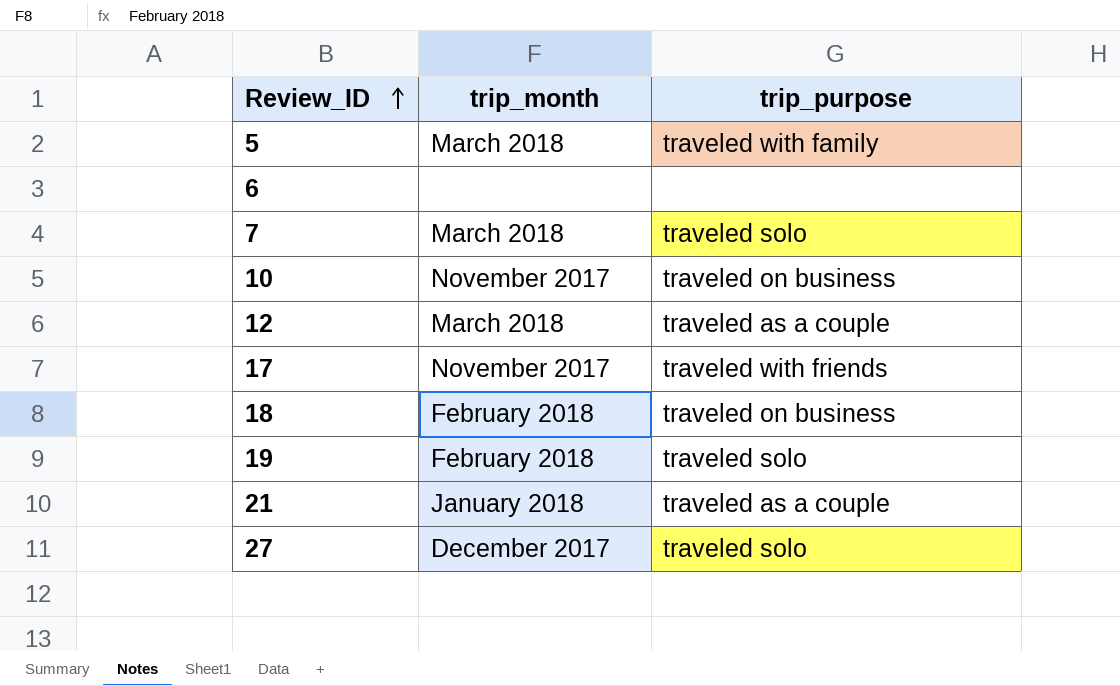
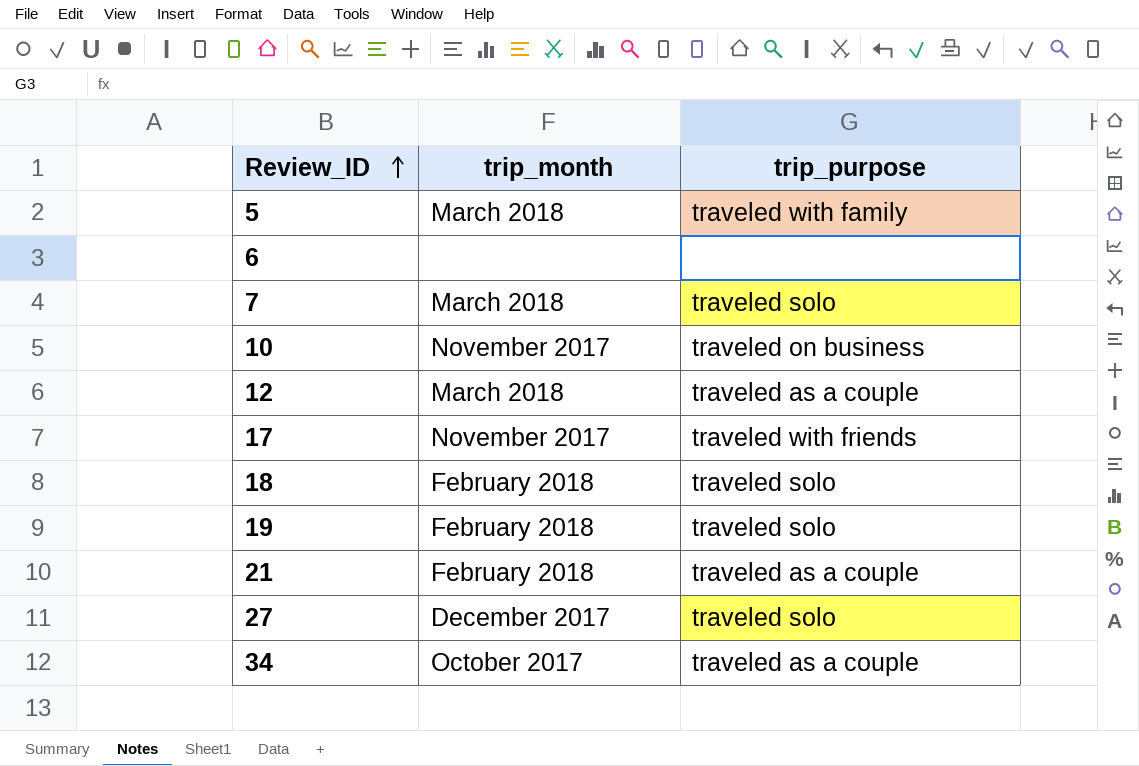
18 | trip_purpose: traveled on business -> traveled solo
21 | trip_month: January 2018 -> February 2018
row 34: none -> October 2017 | traveled as a couple

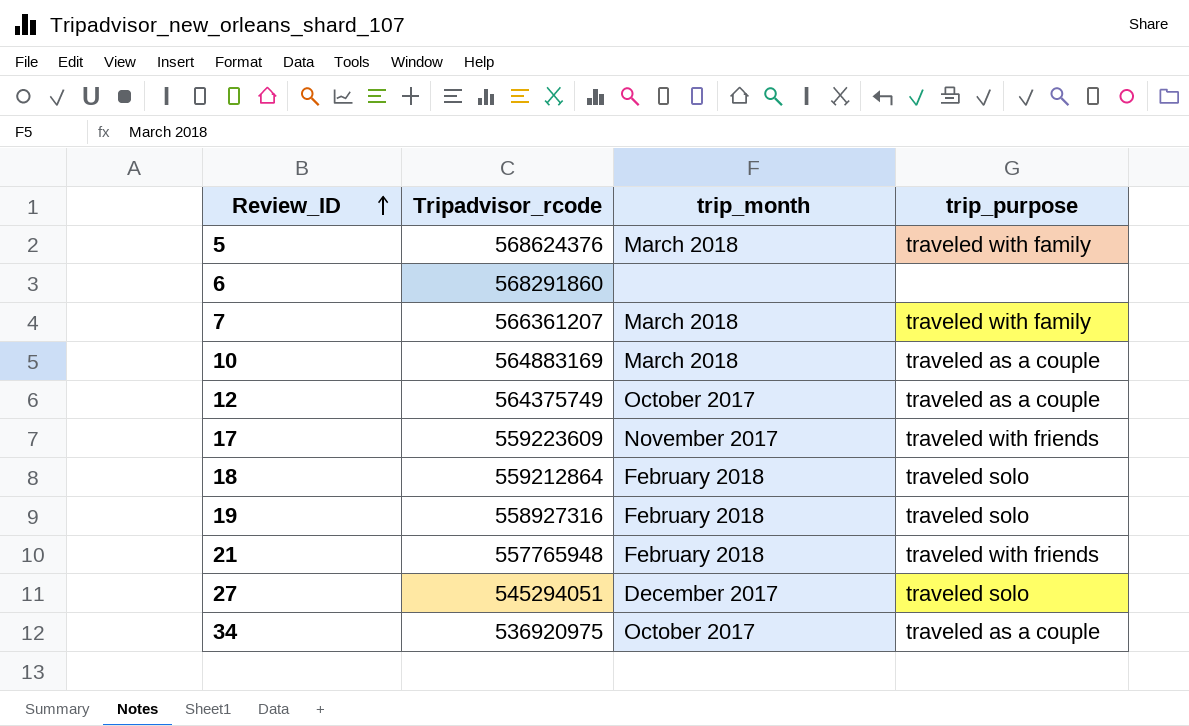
column Tripadvisor_rcode | position: none -> 2
7 | trip_purpose: traveled solo -> traveled with family
10 | trip_month: November 2017 -> March 2018
10 | trip_purpose: traveled on business -> traveled as a couple
12 | trip_month: March 2018 -> October 2017
21 | trip_purpose: traveled as a couple -> traveled with friends

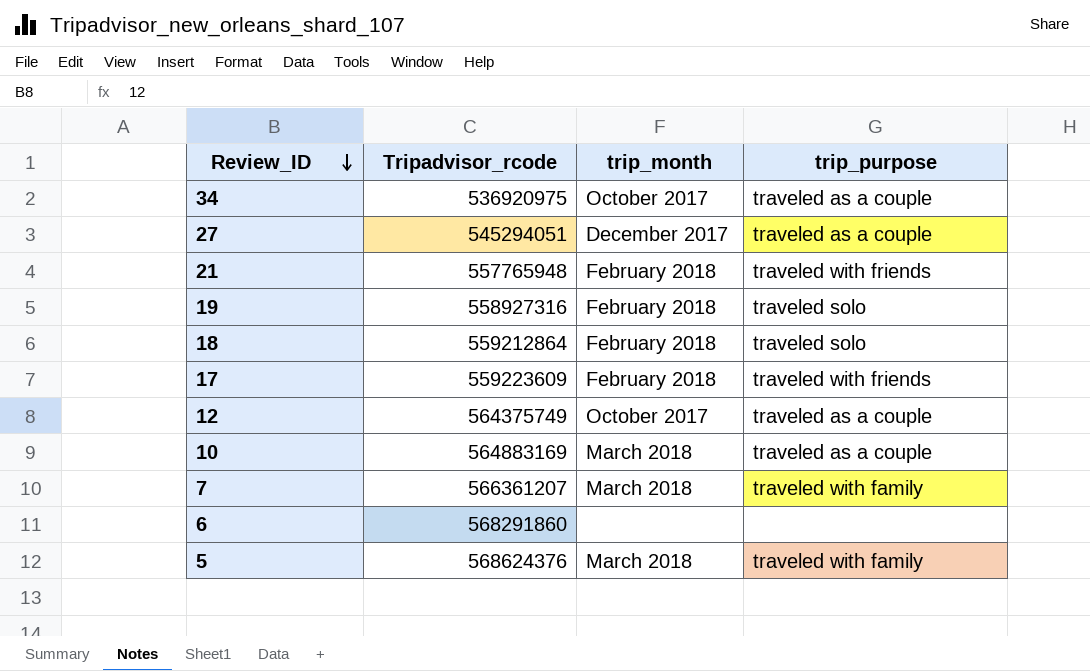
row order: Review_ID ascending -> Review_ID descending
27 | trip_purpose: traveled solo -> traveled as a couple
17 | trip_month: November 2017 -> February 2018

